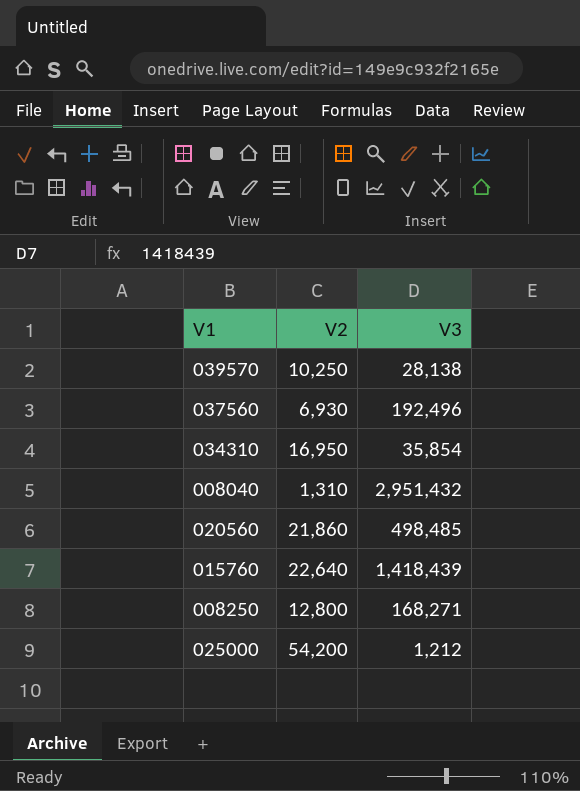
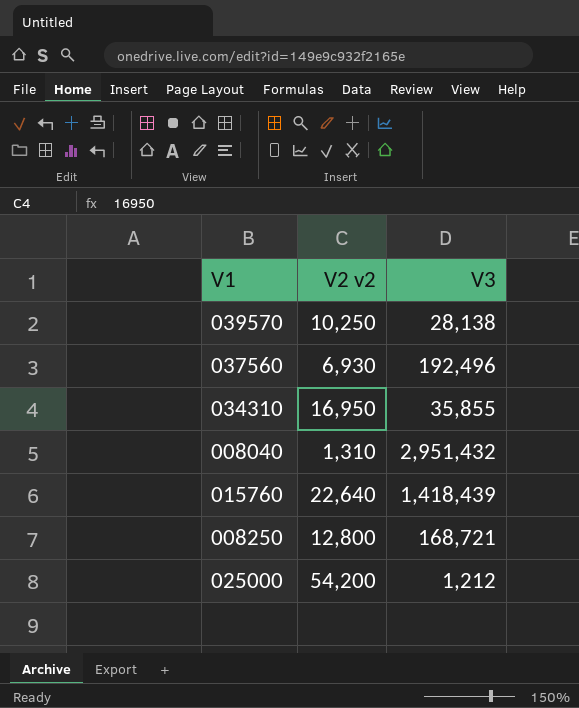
column name: V2 -> V2 v2
row 020560: 21,860 | 498,485 -> none
034310 | V3: 35,854 -> 35,855
008250 | V3: 168,271 -> 168,721

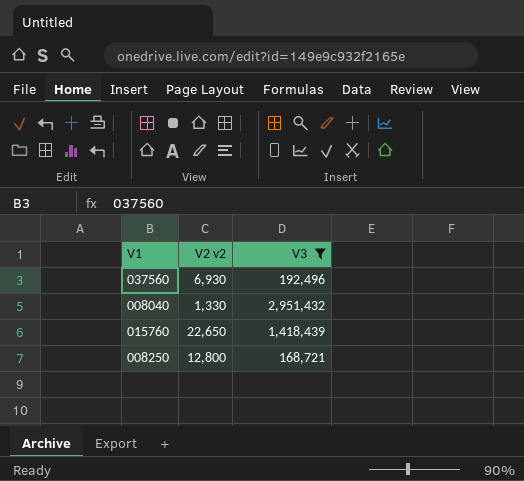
filter: none -> V3 >= 168,721
008040 | V2 v2: 1,310 -> 1,330
015760 | V2 v2: 22,640 -> 22,650

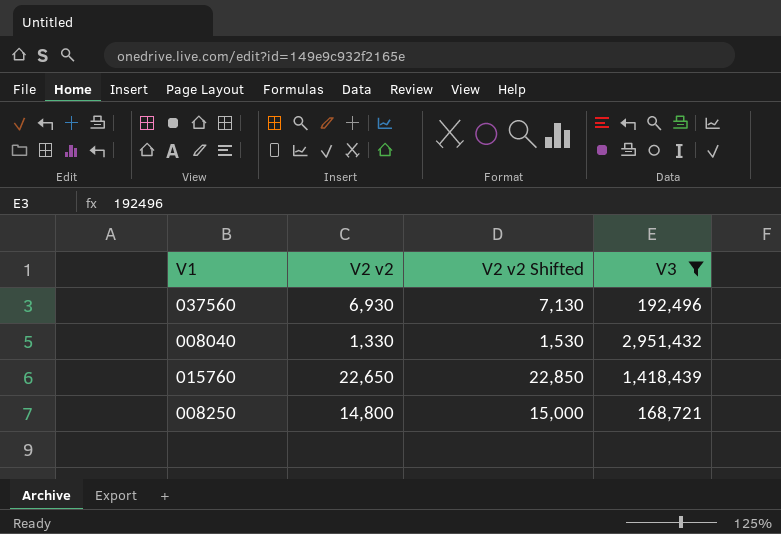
column V2 v2 Shifted | formula: none -> [V2 v2] + 200
008250 | V2 v2: 12,800 -> 14,800

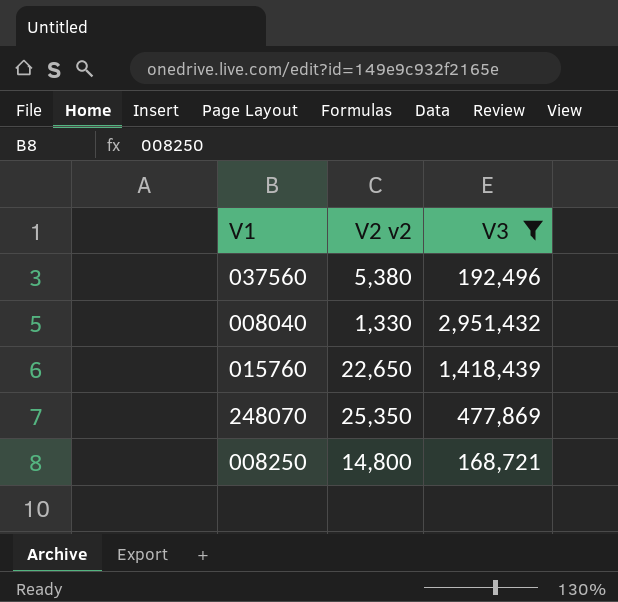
column V2 v2 Shifted | formula: [V2 v2] + 200 -> none
037560 | V2 v2: 6,930 -> 5,380
row 248070: none -> 25,350 | 477,869

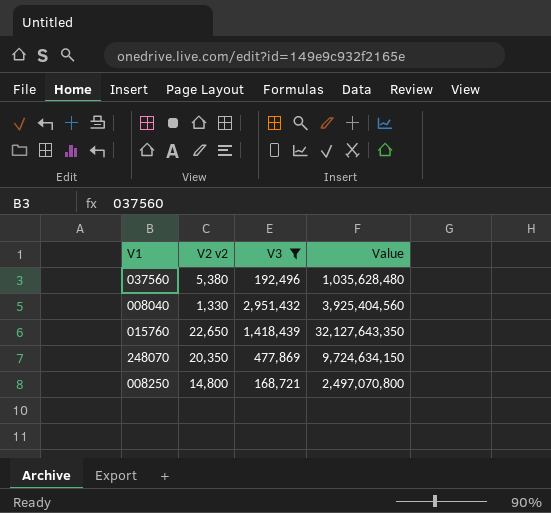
column Value | formula: none -> [V2 v2] * [V3]
248070 | V2 v2: 25,350 -> 20,350

